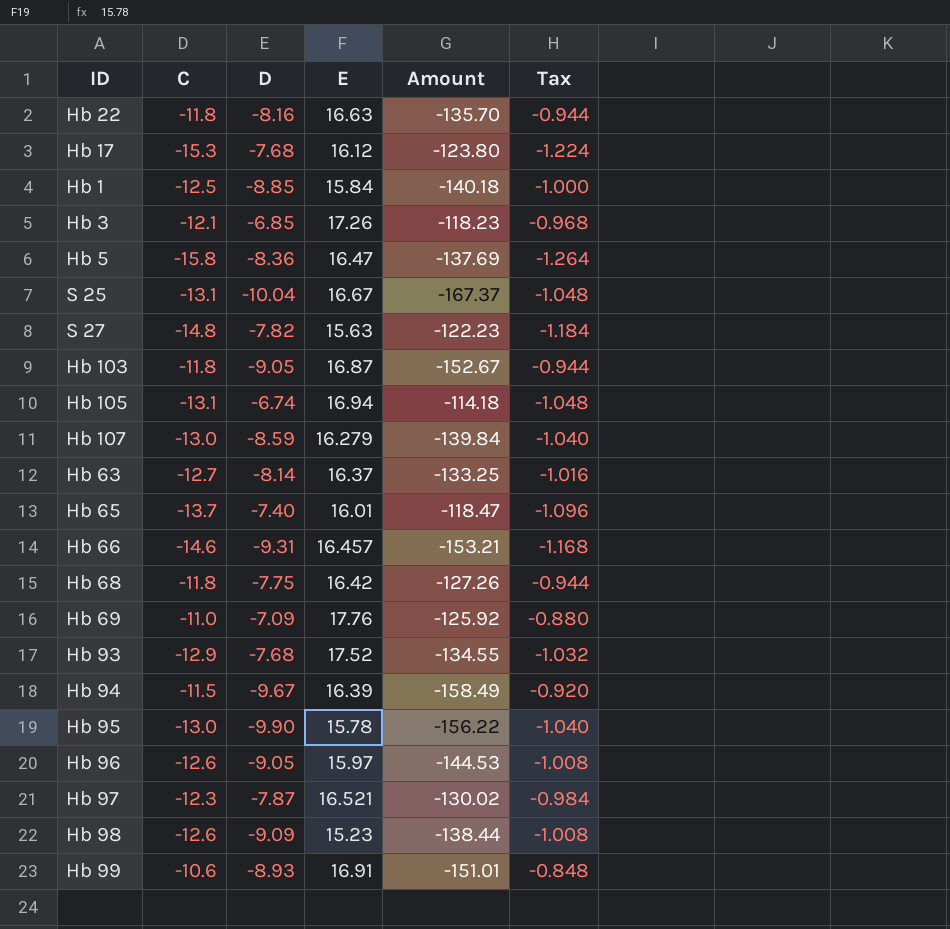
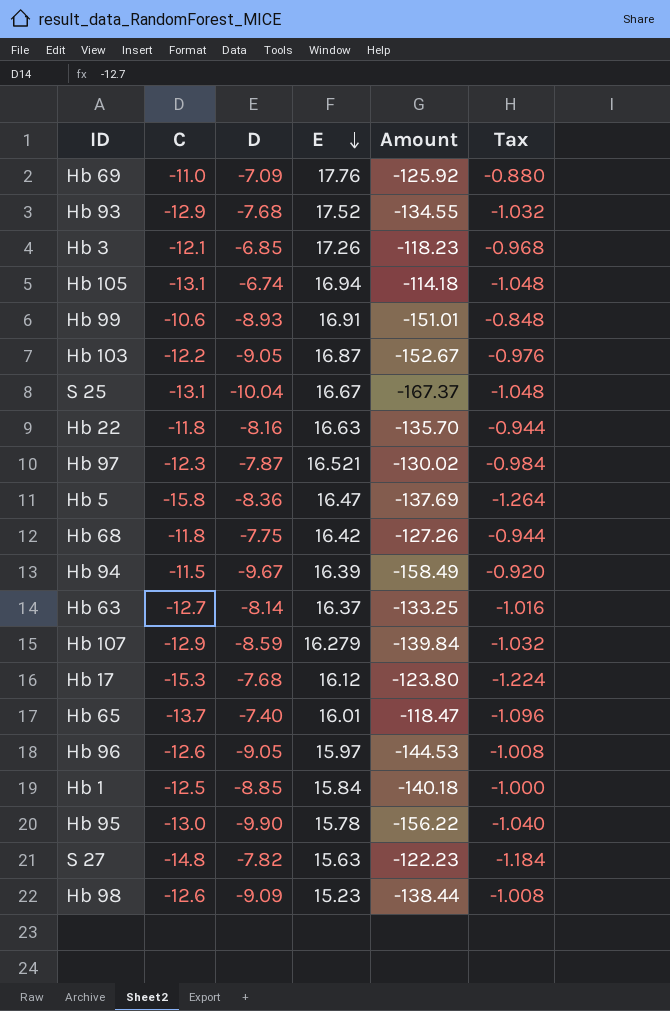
row order: none -> E descending
row Hb 66: -14.6 | -9.31 | 16.457 | -153.21 | -1.168 -> none
Hb 103 | C: -11.8 -> -12.2
Hb 103 | Tax: -0.944 -> -0.976
Hb 107 | C: -13.0 -> -12.9
Hb 107 | Tax: -1.040 -> -1.032

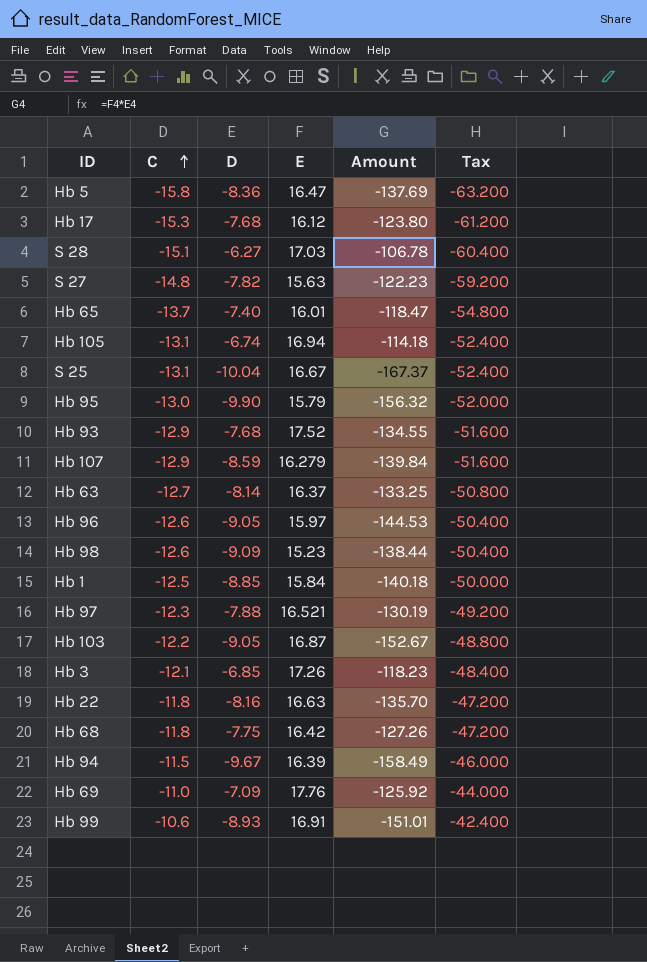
row order: E descending -> C ascending
column Tax | formula: [C] * 0.08 -> [C] * 4
row S 28: none -> -15.1 | -6.27 | 17.03 | -106.78 | -60.400
Hb 95 | E: 15.78 -> 15.79
Hb 95 | Amount: -156.22 -> -156.32
Hb 97 | D: -7.87 -> -7.88
Hb 97 | Amount: -130.02 -> -130.19

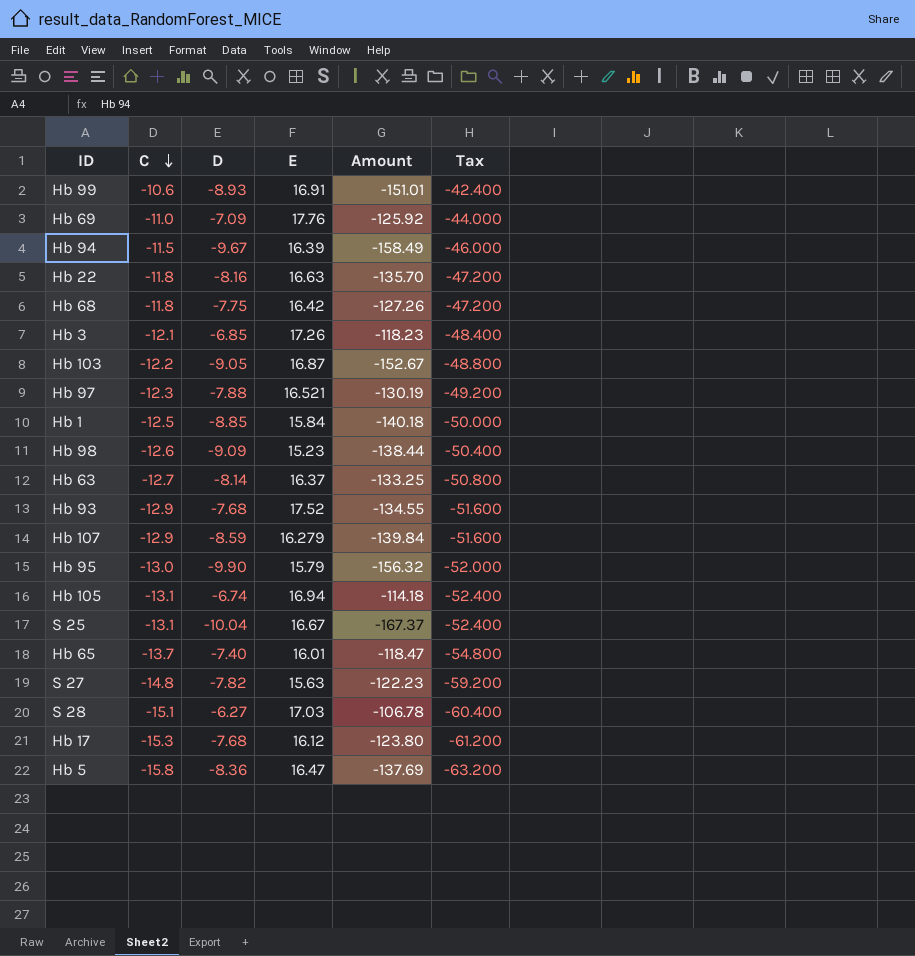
row order: C ascending -> C descending
row Hb 96: -12.6 | -9.05 | 15.97 | -144.53 | -50.400 -> none

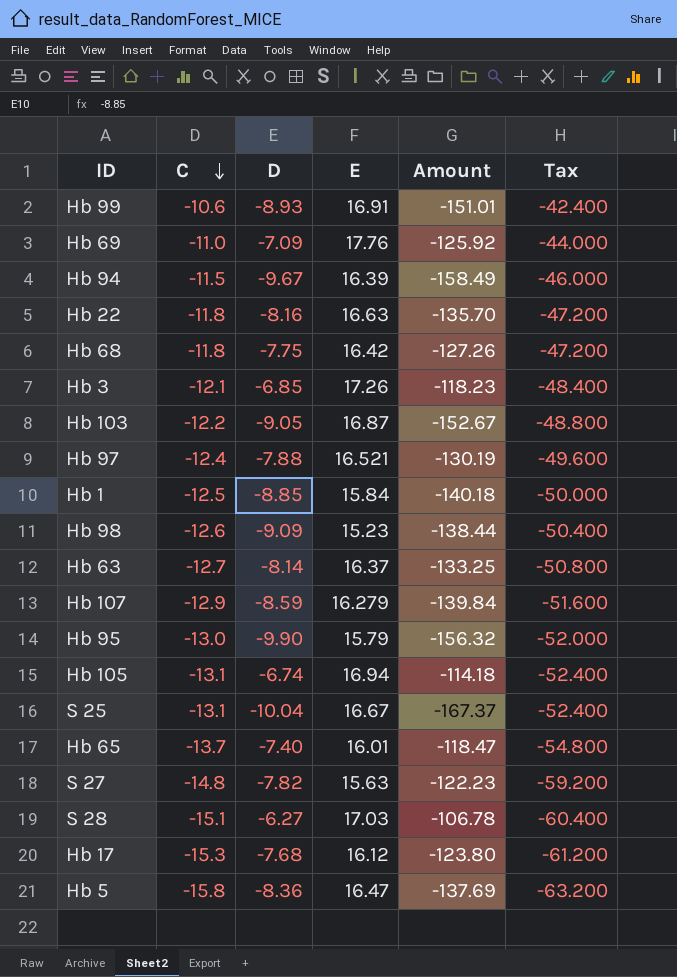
row Hb 93: -12.9 | -7.68 | 17.52 | -134.55 | -51.600 -> none
Hb 97 | C: -12.3 -> -12.4
Hb 97 | Tax: -49.200 -> -49.600

